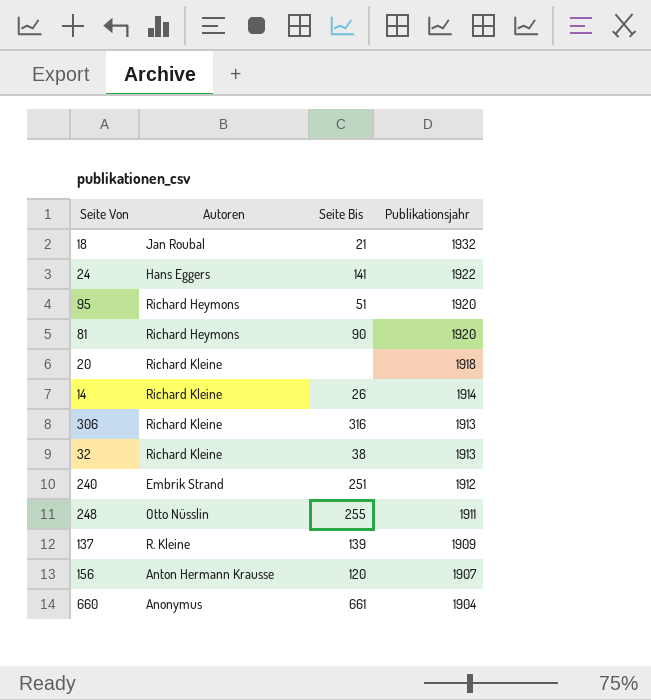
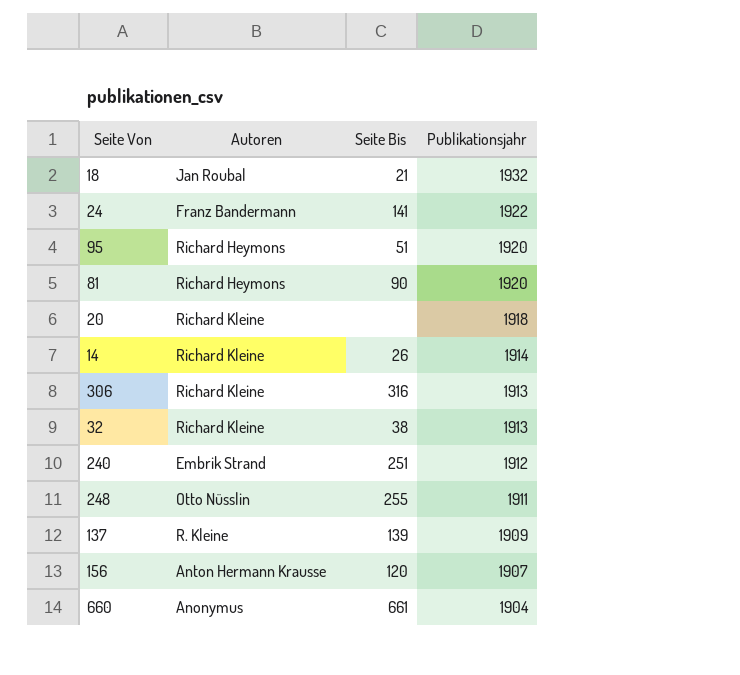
24 | Autoren: Hans Eggers -> Franz Bandermann

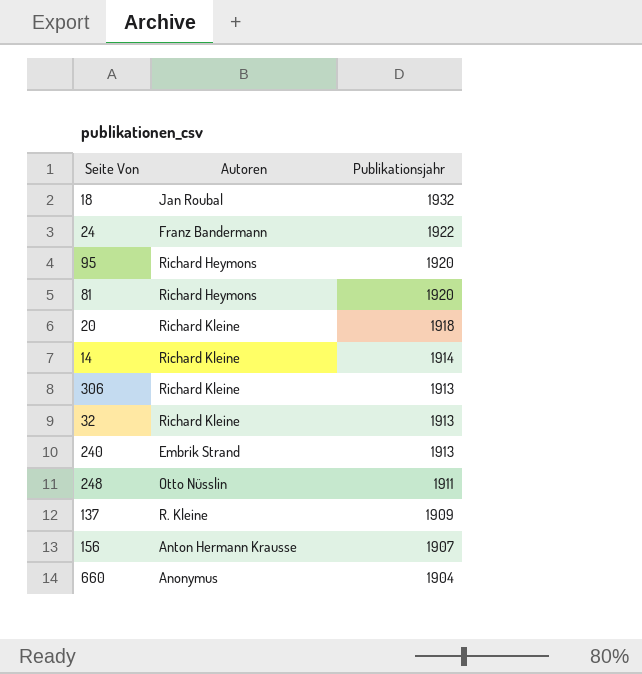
column Seite Bis | position: 3 -> none
240 | Publikationsjahr: 1912 -> 1913

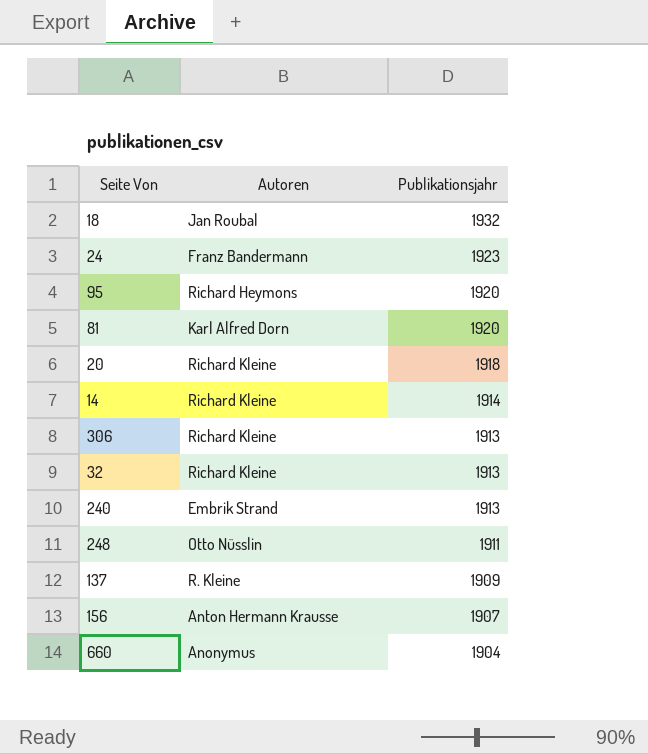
24 | Publikationsjahr: 1922 -> 1923
81 | Autoren: Richard Heymons -> Karl Alfred Dorn

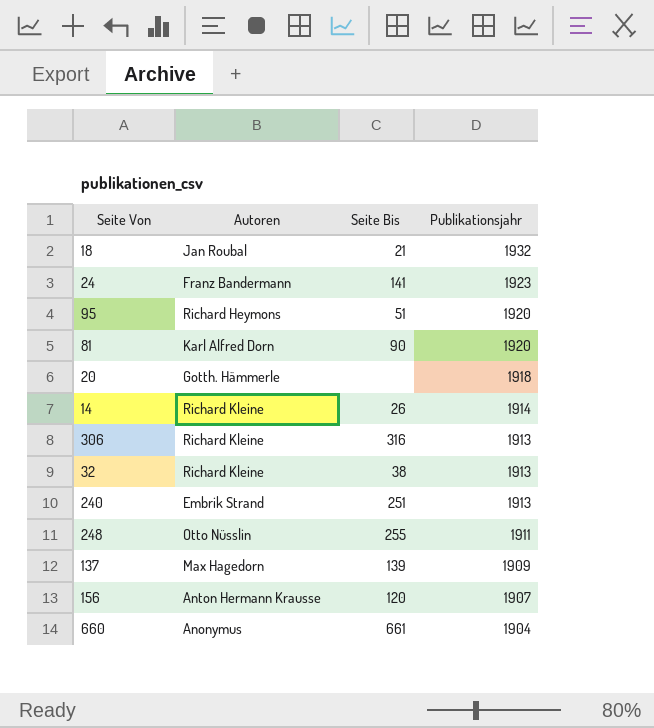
column Seite Bis | position: none -> 3
20 | Autoren: Richard Kleine -> Gotth. Hämmerle
137 | Autoren: R. Kleine -> Max Hagedorn

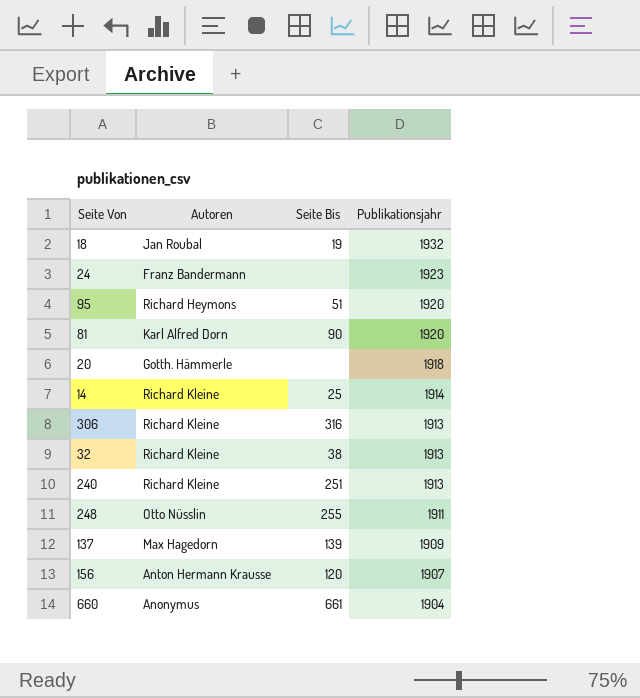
18 | Seite Bis: 21 -> 19
24 | Seite Bis: 141 -> none
14 | Seite Bis: 26 -> 25
240 | Autoren: Embrik Strand -> Richard Kleine

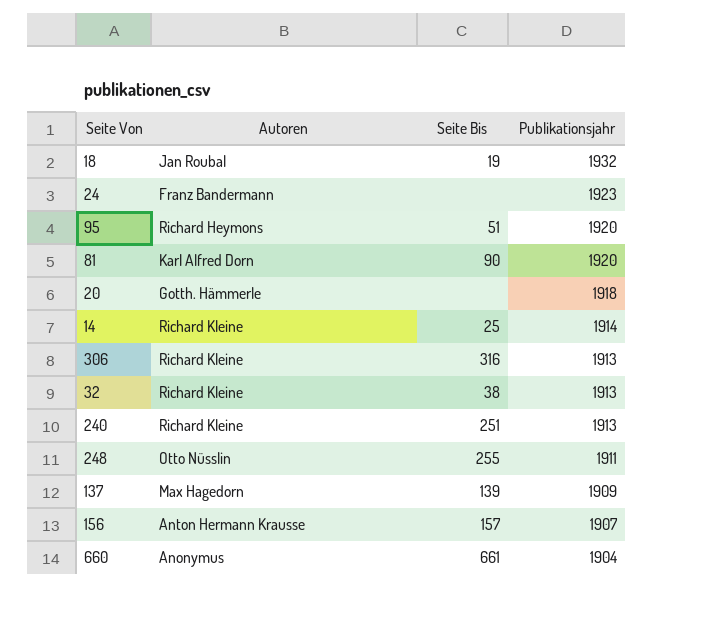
156 | Seite Bis: 120 -> 157

